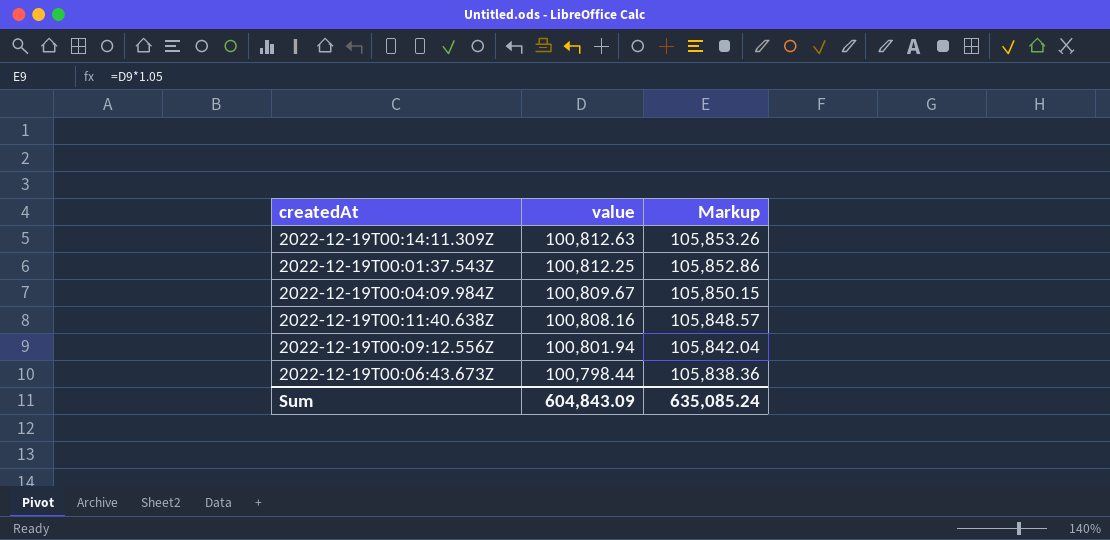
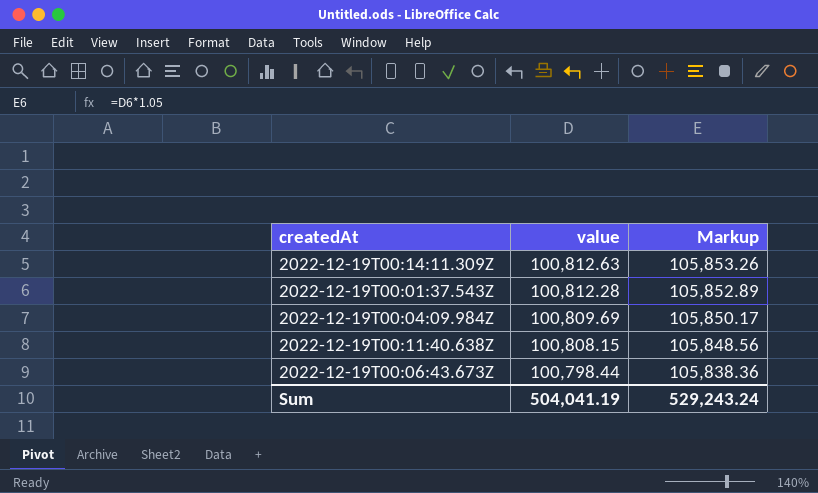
row 2022-12-19T00:09:12.556Z: 100,801.94 | 105,842.04 -> none
2022-12-19T00:01:37.543Z | value: 100,812.25 -> 100,812.28
2022-12-19T00:01:37.543Z | Markup: 105,852.86 -> 105,852.89
2022-12-19T00:04:09.984Z | value: 100,809.67 -> 100,809.69
2022-12-19T00:04:09.984Z | Markup: 105,850.15 -> 105,850.17
2022-12-19T00:11:40.638Z | value: 100,808.16 -> 100,808.15
2022-12-19T00:11:40.638Z | Markup: 105,848.57 -> 105,848.56
Sum | value: 604,843.09 -> 504,041.19
Sum | Markup: 635,085.24 -> 529,243.24

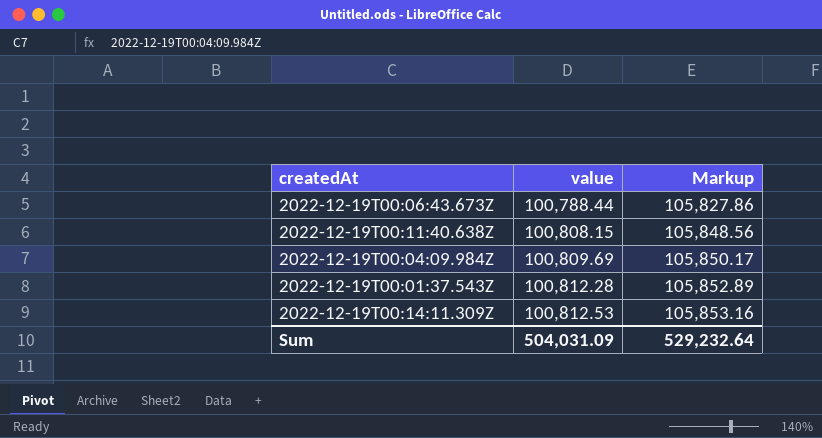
row order: value descending -> value ascending
2022-12-19T00:06:43.673Z | value: 100,798.44 -> 100,788.44
2022-12-19T00:06:43.673Z | Markup: 105,838.36 -> 105,827.86
2022-12-19T00:14:11.309Z | value: 100,812.63 -> 100,812.53
2022-12-19T00:14:11.309Z | Markup: 105,853.26 -> 105,853.16
Sum | value: 504,041.19 -> 504,031.09
Sum | Markup: 529,243.24 -> 529,232.64

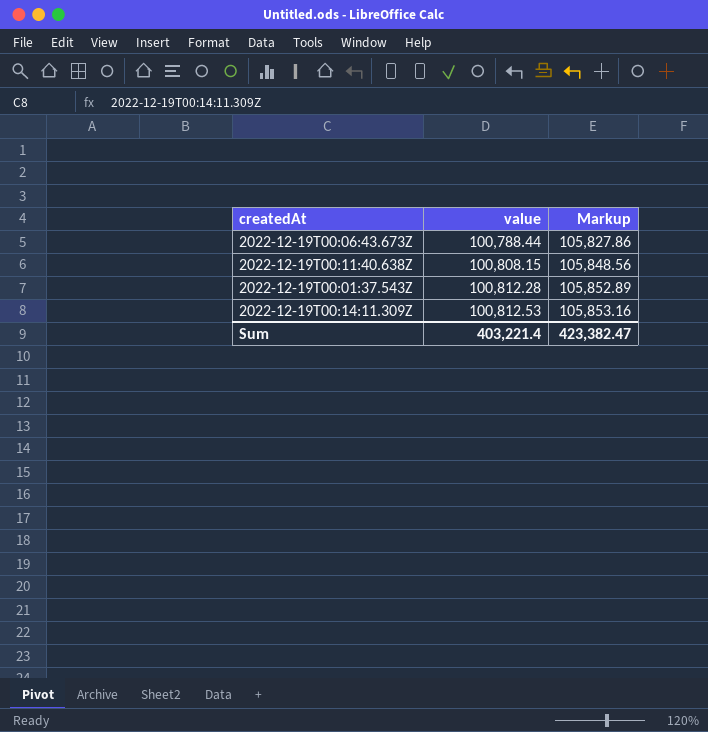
row 2022-12-19T00:04:09.984Z: 100,809.69 | 105,850.17 -> none
Sum | value: 504,031.09 -> 403,221.4
Sum | Markup: 529,232.64 -> 423,382.47

